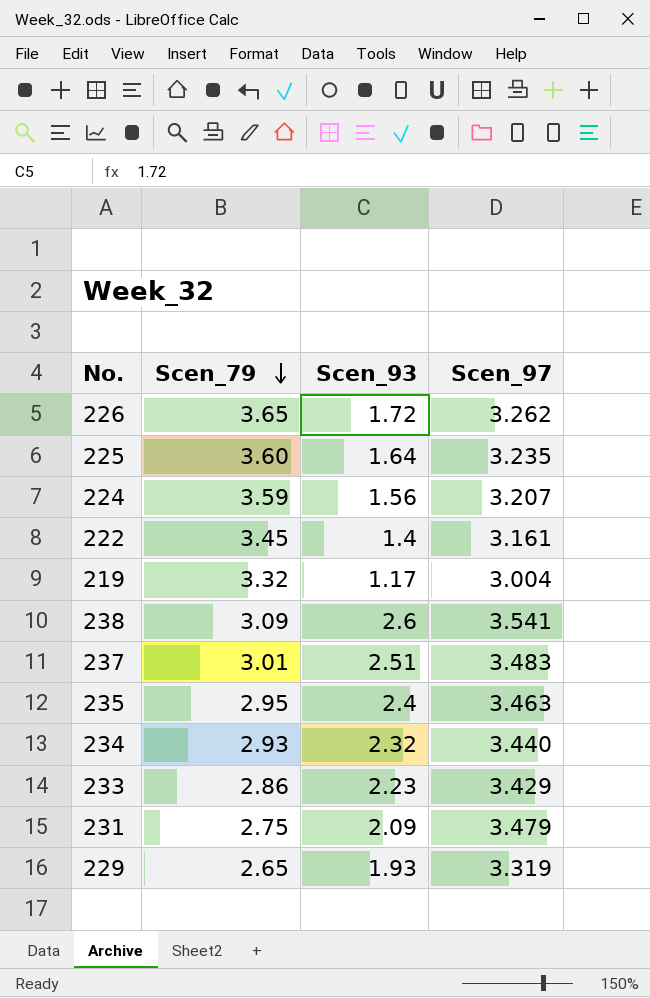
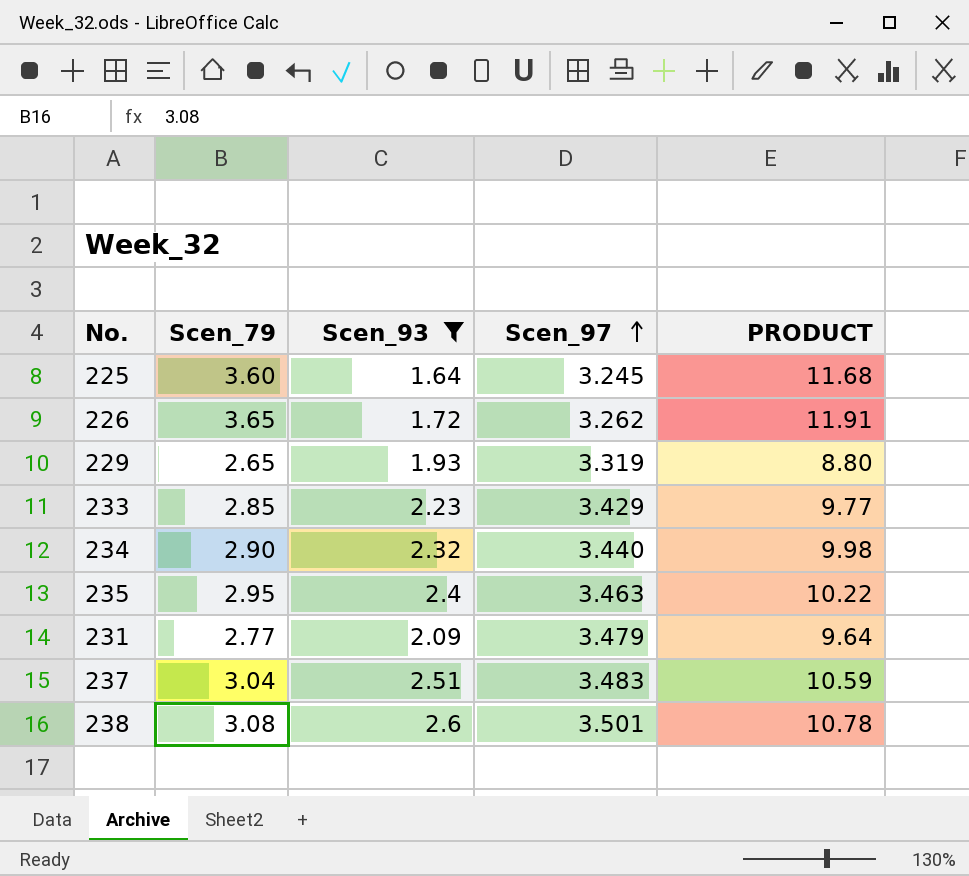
filter: none -> Scen_93 >= 1.64
row order: Scen_79 descending -> Scen_97 ascending
column PRODUCT | formula: none -> [Scen_79] * [Scen_97]
225 | Scen_97: 3.235 -> 3.245
233 | Scen_79: 2.86 -> 2.85
234 | Scen_79: 2.93 -> 2.90
231 | Scen_79: 2.75 -> 2.77
237 | Scen_79: 3.01 -> 3.04
238 | Scen_79: 3.09 -> 3.08
238 | Scen_97: 3.541 -> 3.501

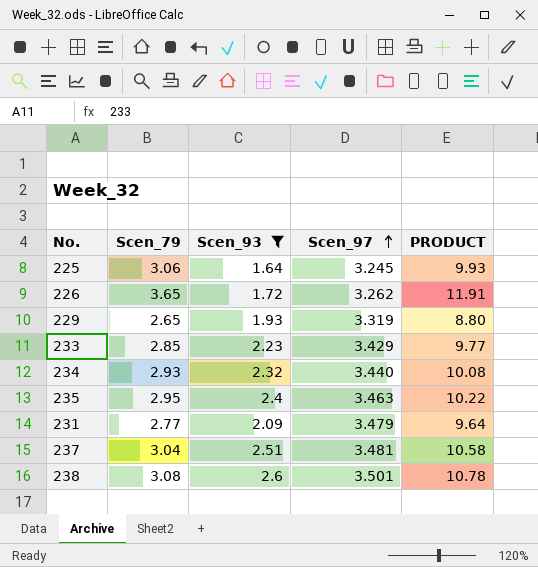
225 | Scen_79: 3.60 -> 3.06
225 | PRODUCT: 11.68 -> 9.93
234 | Scen_79: 2.90 -> 2.93
234 | PRODUCT: 9.98 -> 10.08
237 | Scen_97: 3.483 -> 3.481
237 | PRODUCT: 10.59 -> 10.58

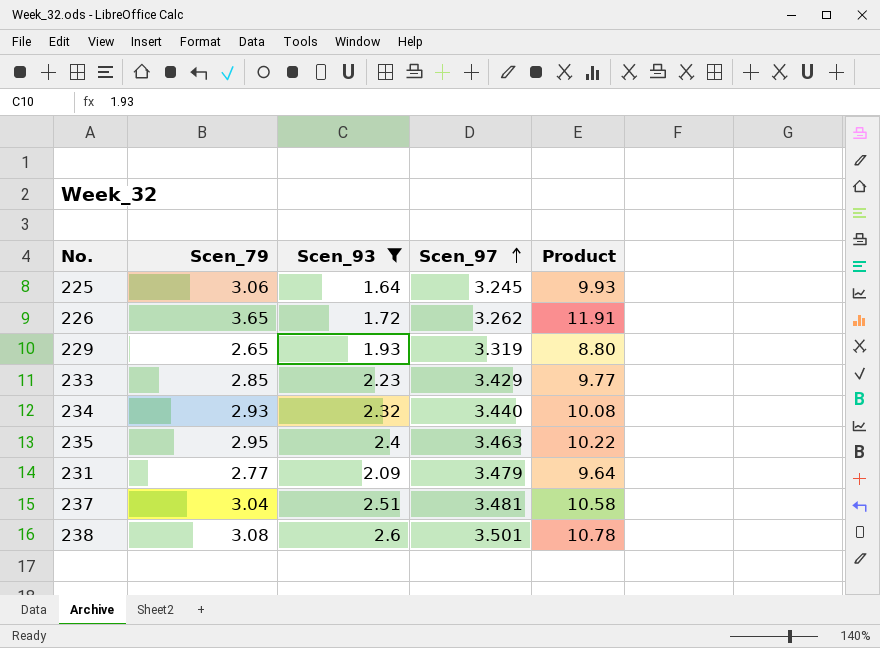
column name: PRODUCT -> Product

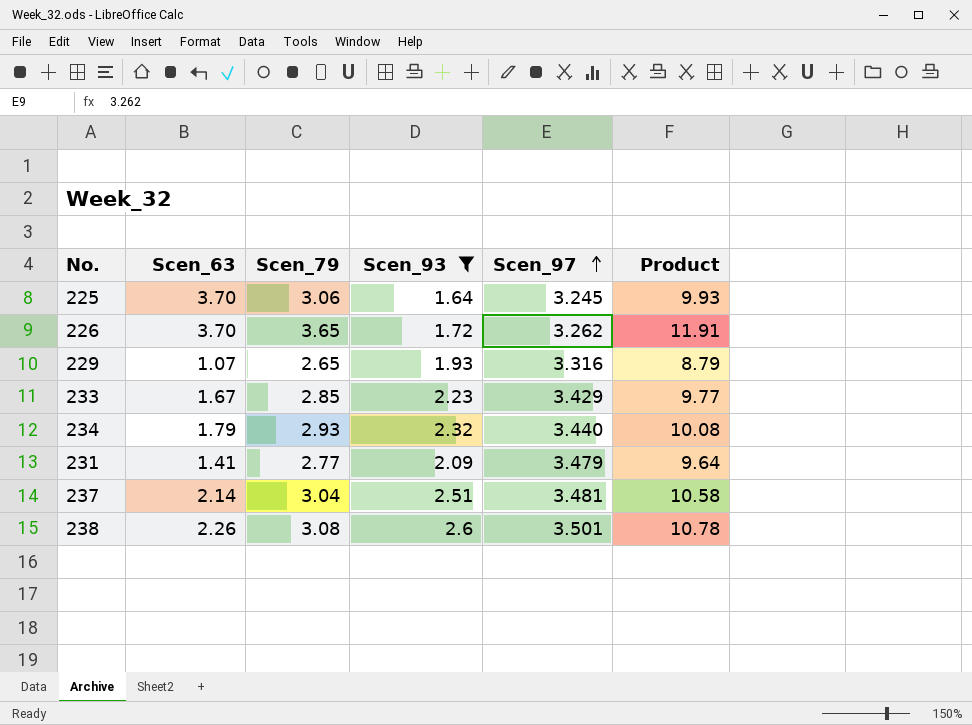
column Scen_63 | position: none -> 2
row 235: 2.95 | 2.4 | 3.463 | 10.22 -> none
229 | Scen_97: 3.319 -> 3.316
229 | Product: 8.80 -> 8.79

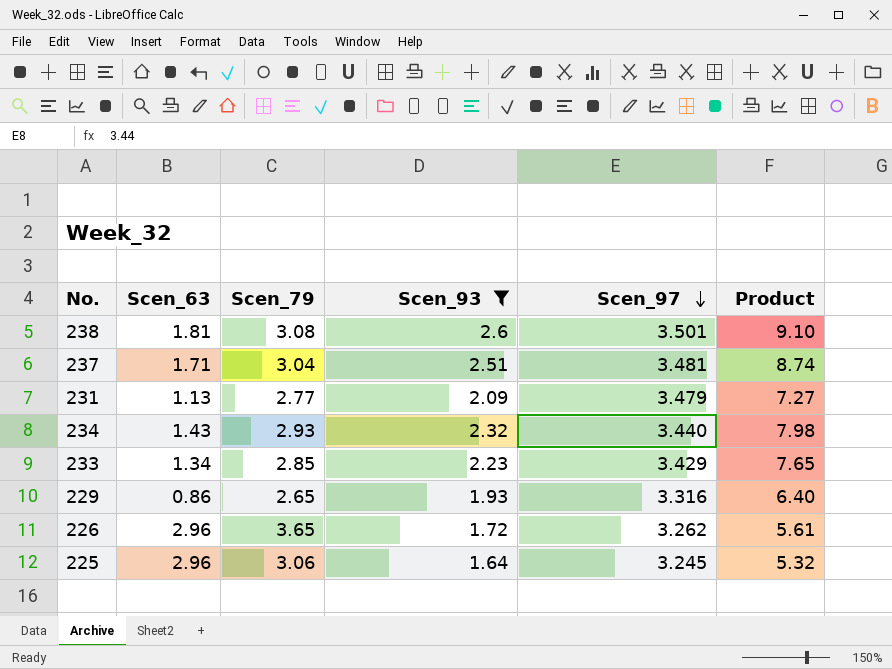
row order: Scen_97 ascending -> Scen_97 descending
column Product | formula: [Scen_79] * [Scen_97] -> [Scen_93] * [Scen_97]
238 | Scen_63: 2.26 -> 1.81
237 | Scen_63: 2.14 -> 1.71
231 | Scen_63: 1.41 -> 1.13
234 | Scen_63: 1.79 -> 1.43
233 | Scen_63: 1.67 -> 1.34
229 | Scen_63: 1.07 -> 0.86
226 | Scen_63: 3.70 -> 2.96
225 | Scen_63: 3.70 -> 2.96

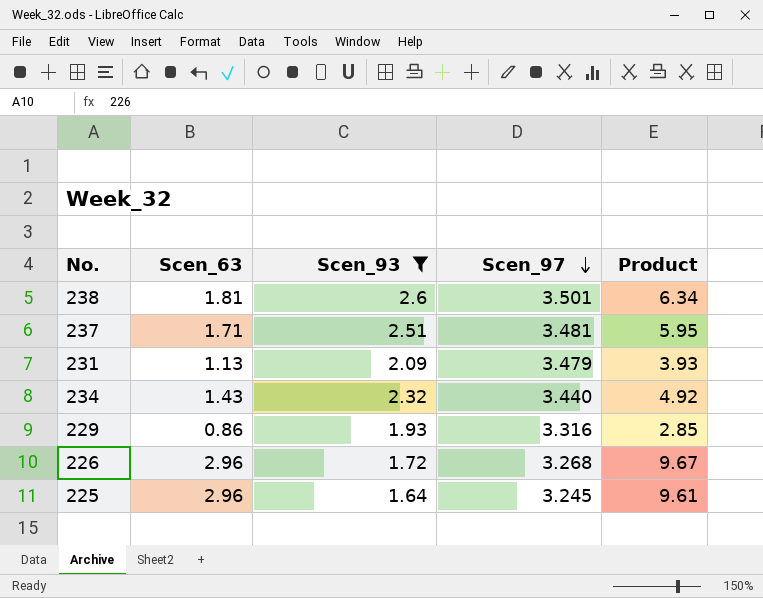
column Scen_79 | position: 3 -> none
column Product | formula: [Scen_93] * [Scen_97] -> [Scen_63] * [Scen_97]
row 233: 1.34 | 2.85 | 2.23 | 3.429 | 7.65 -> none
226 | Scen_97: 3.262 -> 3.268

